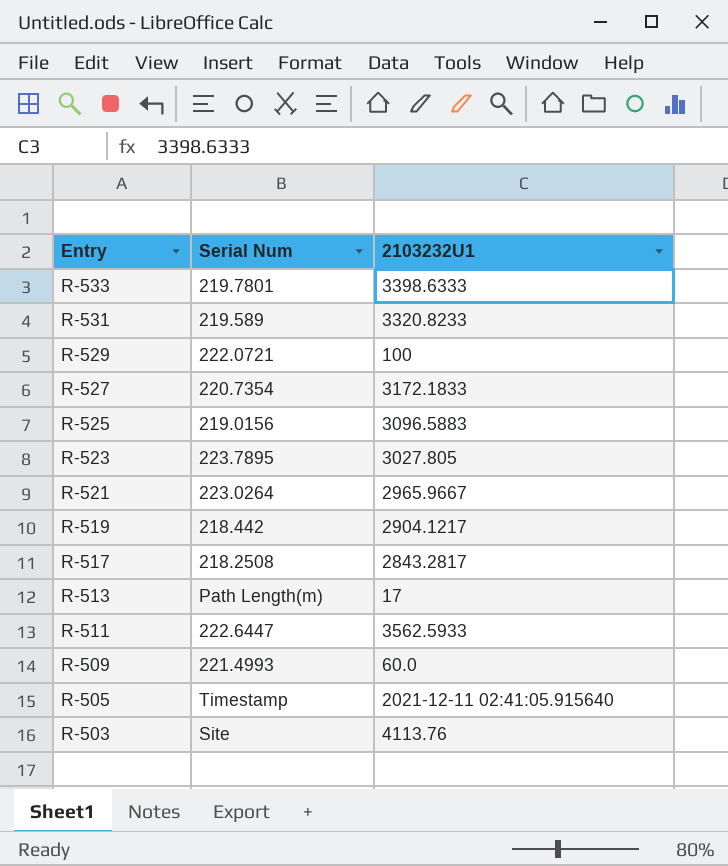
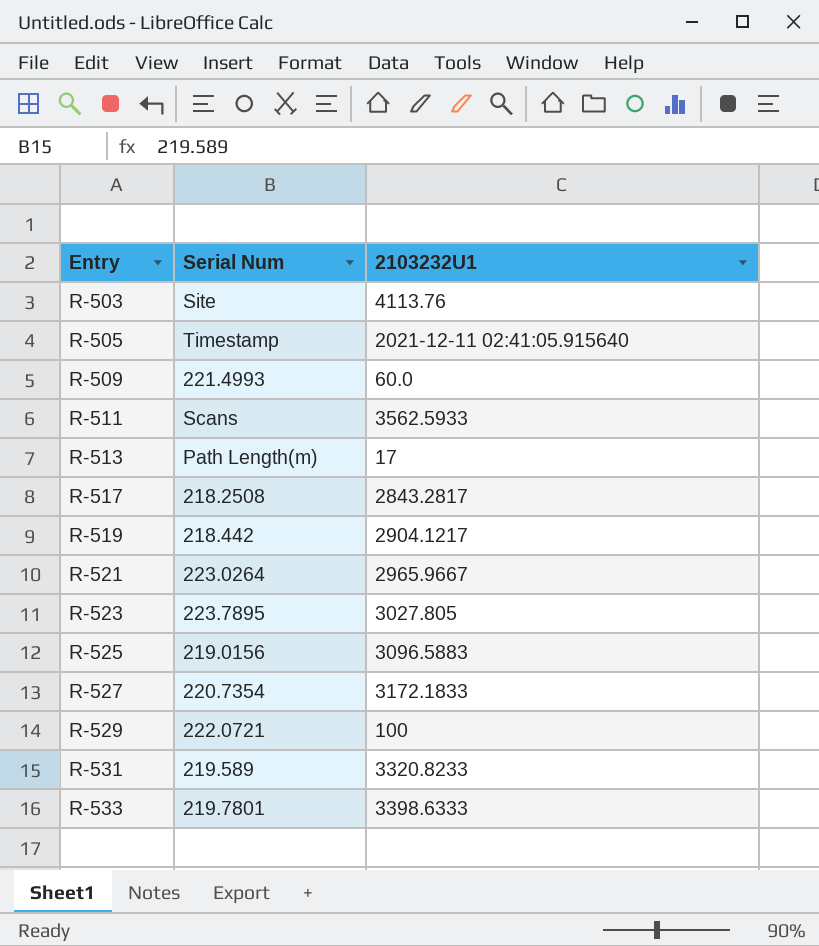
row order: Entry descending -> Entry ascending
R-511 | Serial Num: 222.6447 -> Scans

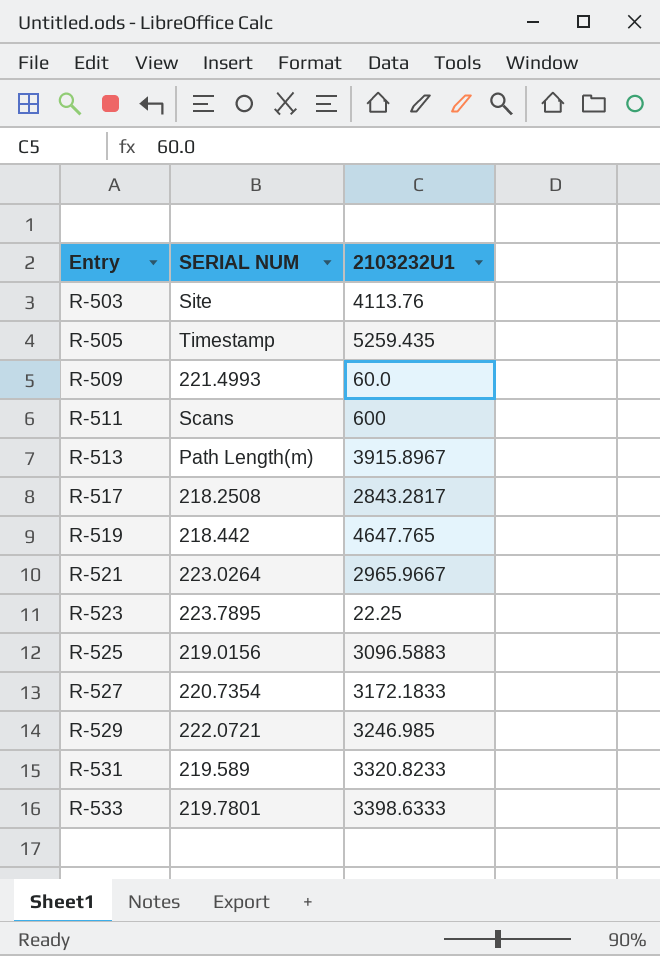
column name: Serial Num -> SERIAL NUM
R-505 | 2103232U1: 2021-12-11 02:41:05.915640 -> 5259.435
R-511 | 2103232U1: 3562.5933 -> 600
R-513 | 2103232U1: 17 -> 3915.8967
R-519 | 2103232U1: 2904.1217 -> 4647.765
R-523 | 2103232U1: 3027.805 -> 22.25
R-529 | 2103232U1: 100 -> 3246.985

